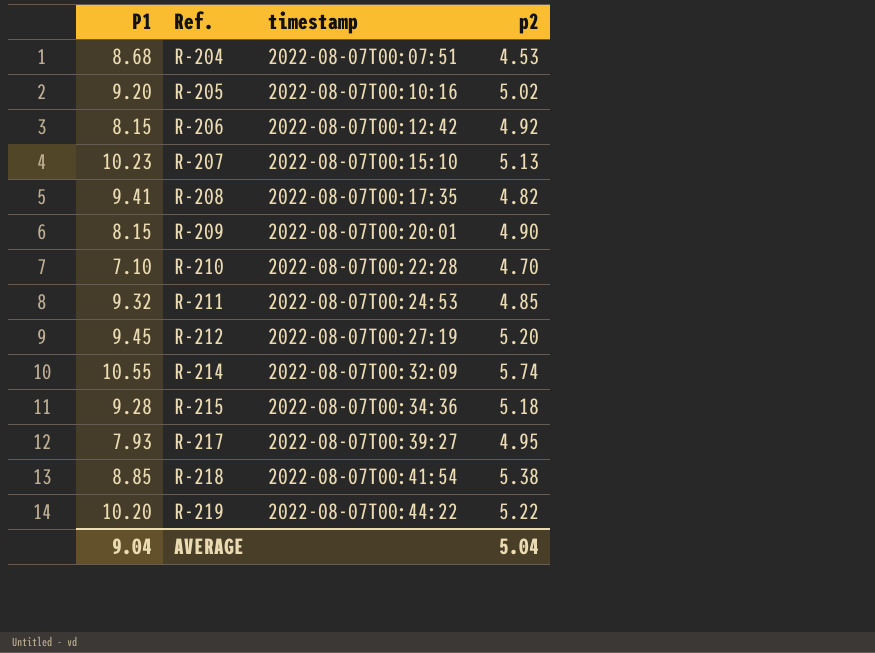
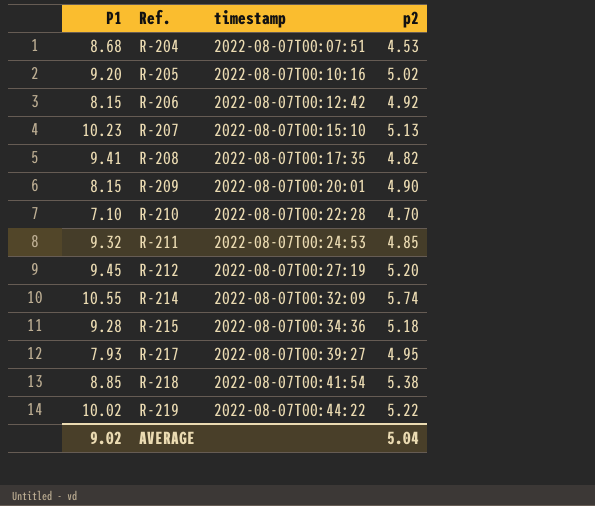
R-219 | P1: 10.20 -> 10.02
AVERAGE | P1: 9.04 -> 9.02

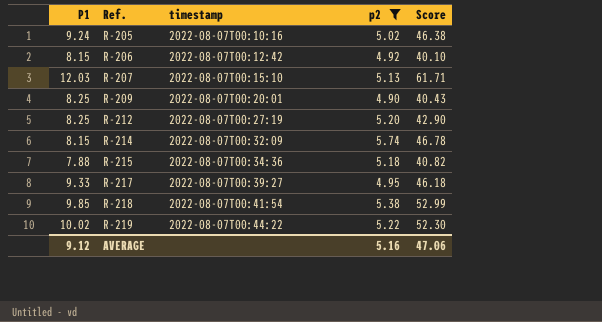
filter: none -> p2 >= 4.90
column Score | formula: none -> [P1] * [p2]
R-205 | P1: 9.20 -> 9.24
R-207 | P1: 10.23 -> 12.03
R-209 | P1: 8.15 -> 8.25
R-212 | P1: 9.45 -> 8.25
R-214 | P1: 10.55 -> 8.15
R-215 | P1: 9.28 -> 7.88
R-217 | P1: 7.93 -> 9.33
R-218 | P1: 8.85 -> 9.85
AVERAGE | P1: 9.02 -> 9.12
AVERAGE | p2: 5.04 -> 5.16

